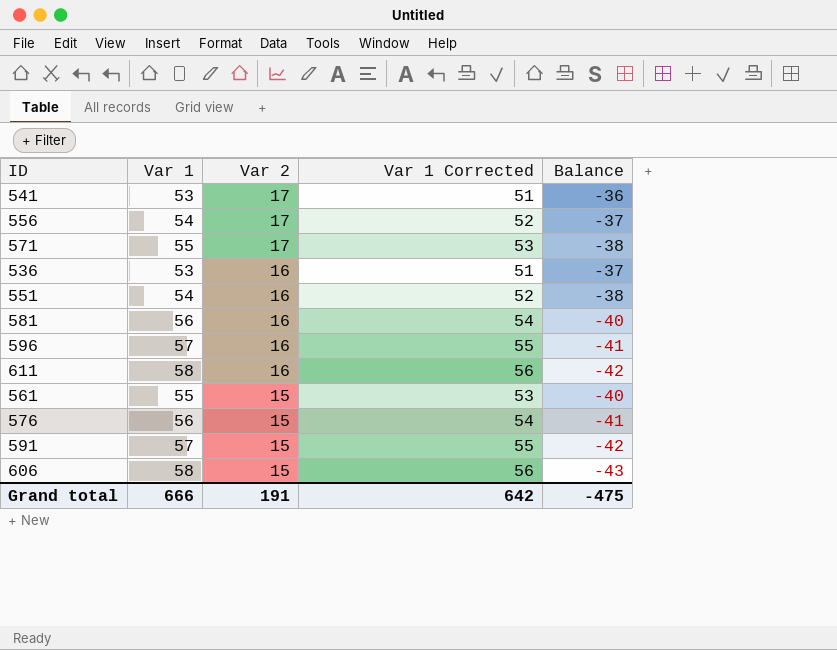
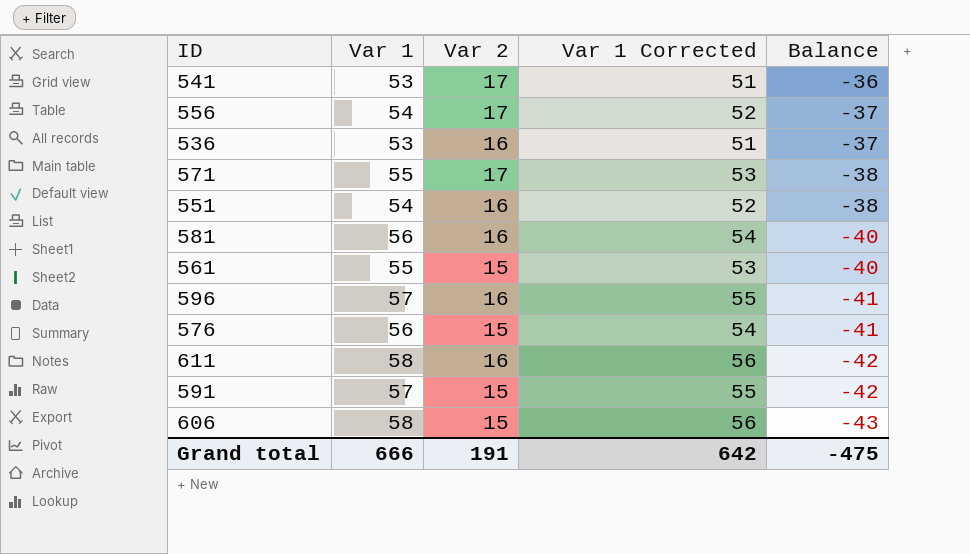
row order: Var 2 descending -> Balance descending

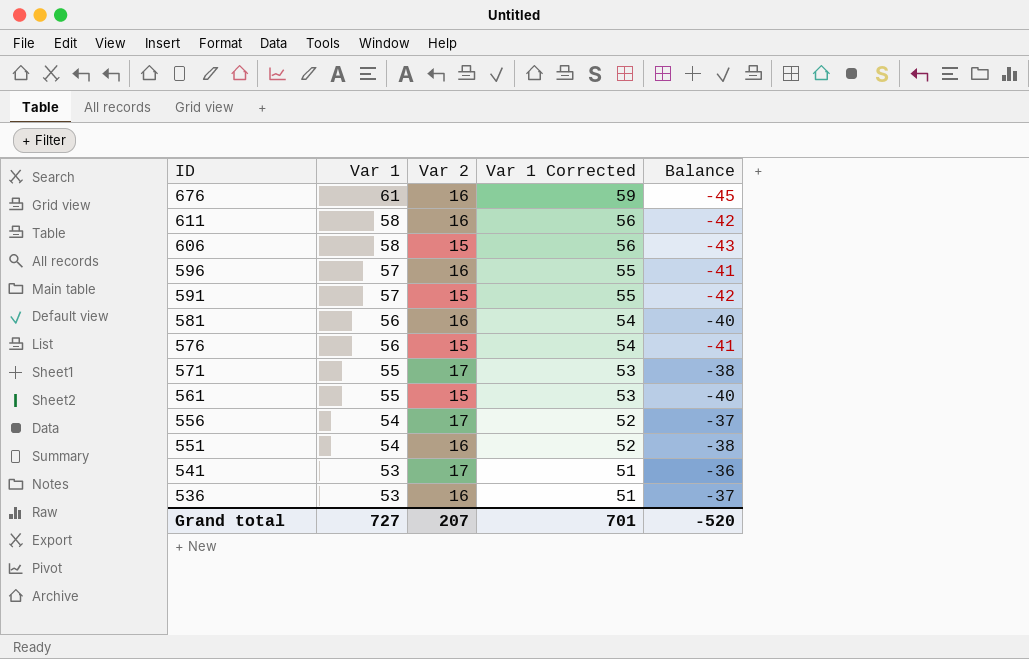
row order: Balance descending -> ID descending
row 676: none -> 61 | 16 | 59 | -45
Grand total | Var 1: 666 -> 727
Grand total | Var 2: 191 -> 207
Grand total | Var 1 Corrected: 642 -> 701
Grand total | Balance: -475 -> -520

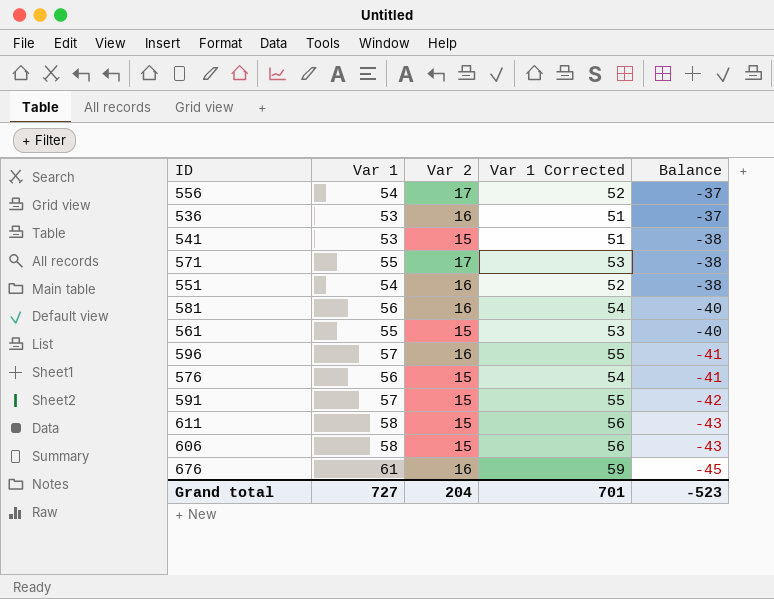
row order: ID descending -> Balance descending
541 | Var 2: 17 -> 15
541 | Balance: -36 -> -38
611 | Var 2: 16 -> 15
611 | Balance: -42 -> -43
Grand total | Var 2: 207 -> 204
Grand total | Balance: -520 -> -523

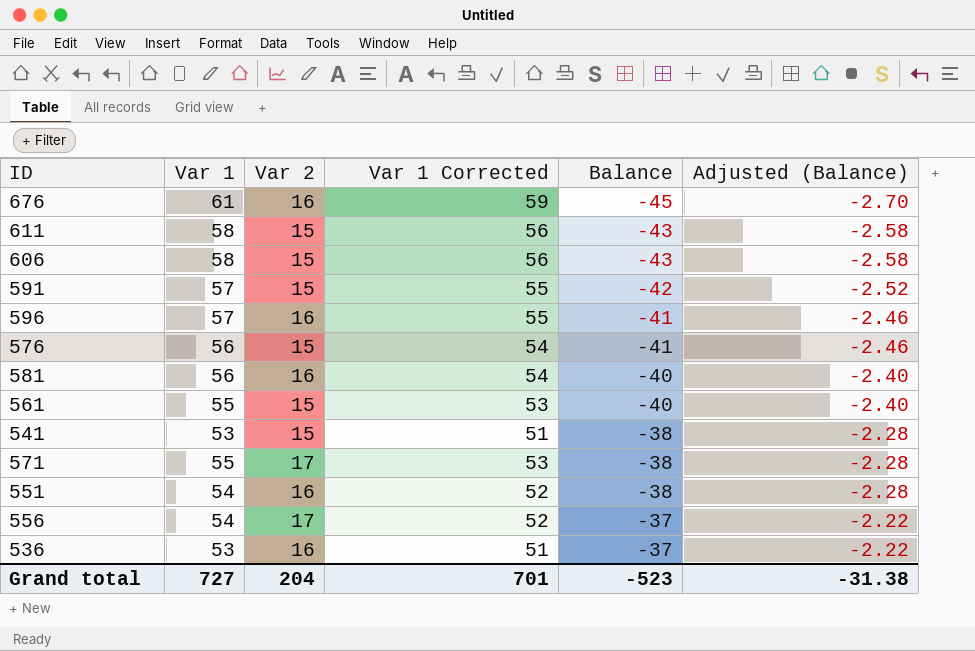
row order: Balance descending -> Balance ascending
column Adjusted (Balance) | formula: none -> [Balance] * 0.06

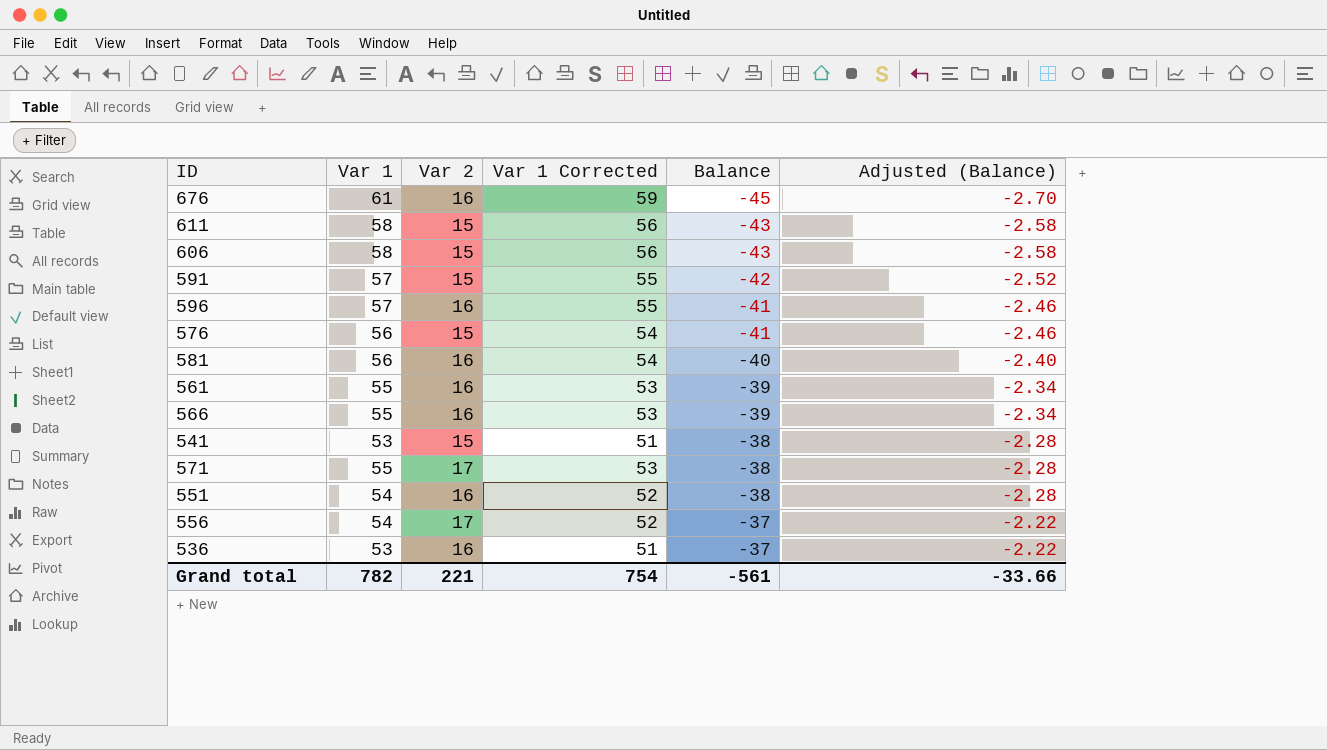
561 | Var 2: 15 -> 16
561 | Balance: -40 -> -39
561 | Adjusted (Balance): -2.40 -> -2.34
row 566: none -> 55 | 16 | 53 | -39 | -2.34
Grand total | Var 1: 727 -> 782
Grand total | Var 2: 204 -> 221
Grand total | Var 1 Corrected: 701 -> 754
Grand total | Balance: -523 -> -561
Grand total | Adjusted (Balance): -31.38 -> -33.66

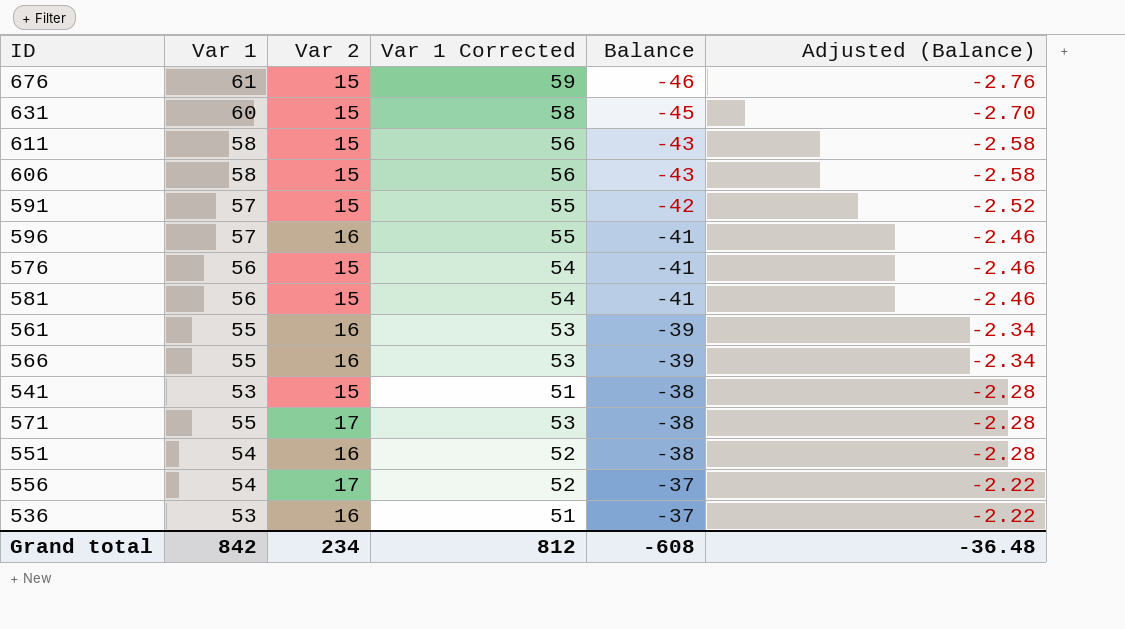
676 | Var 2: 16 -> 15
676 | Balance: -45 -> -46
676 | Adjusted (Balance): -2.70 -> -2.76
row 631: none -> 60 | 15 | 58 | -45 | -2.70
581 | Var 2: 16 -> 15
581 | Balance: -40 -> -41
581 | Adjusted (Balance): -2.40 -> -2.46
Grand total | Var 1: 782 -> 842
Grand total | Var 2: 221 -> 234
Grand total | Var 1 Corrected: 754 -> 812
Grand total | Balance: -561 -> -608
Grand total | Adjusted (Balance): -33.66 -> -36.48

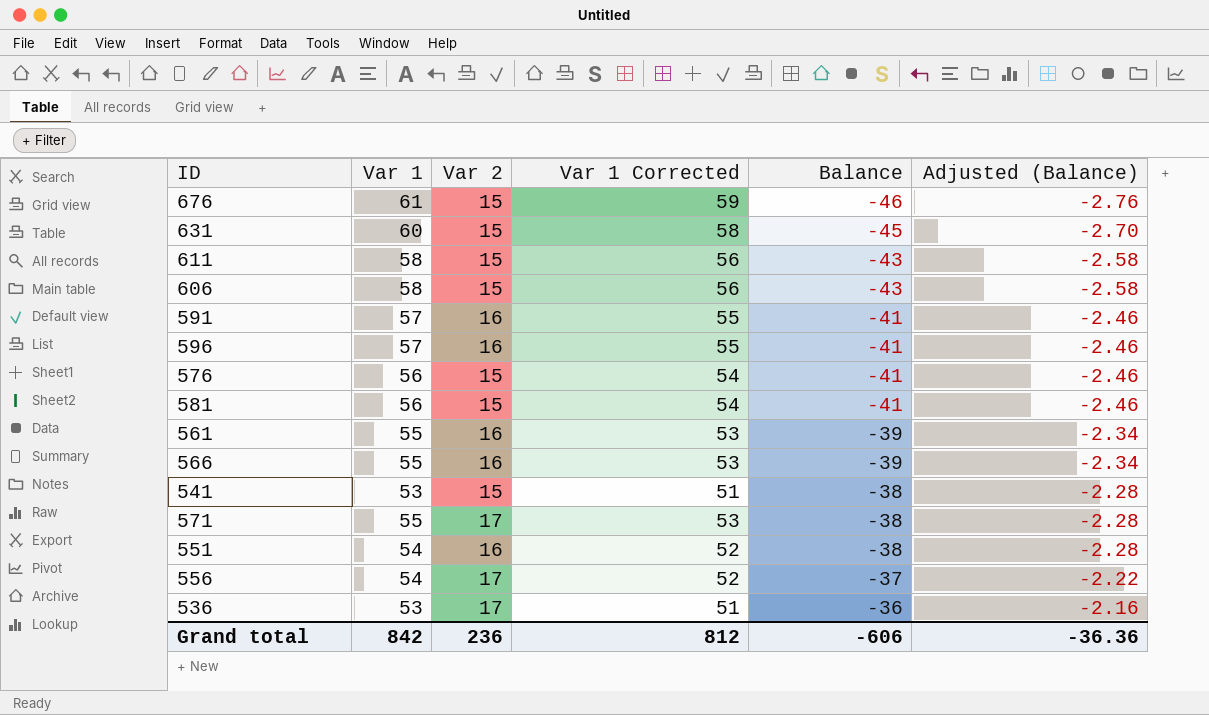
591 | Var 2: 15 -> 16
591 | Balance: -42 -> -41
591 | Adjusted (Balance): -2.52 -> -2.46
536 | Var 2: 16 -> 17
536 | Balance: -37 -> -36
536 | Adjusted (Balance): -2.22 -> -2.16
Grand total | Var 2: 234 -> 236
Grand total | Balance: -608 -> -606
Grand total | Adjusted (Balance): -36.48 -> -36.36

